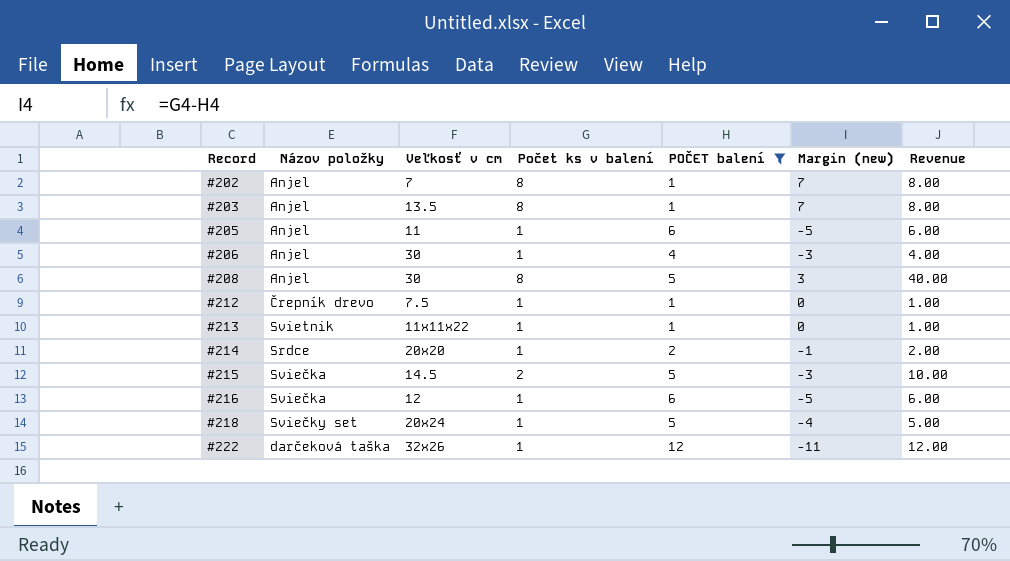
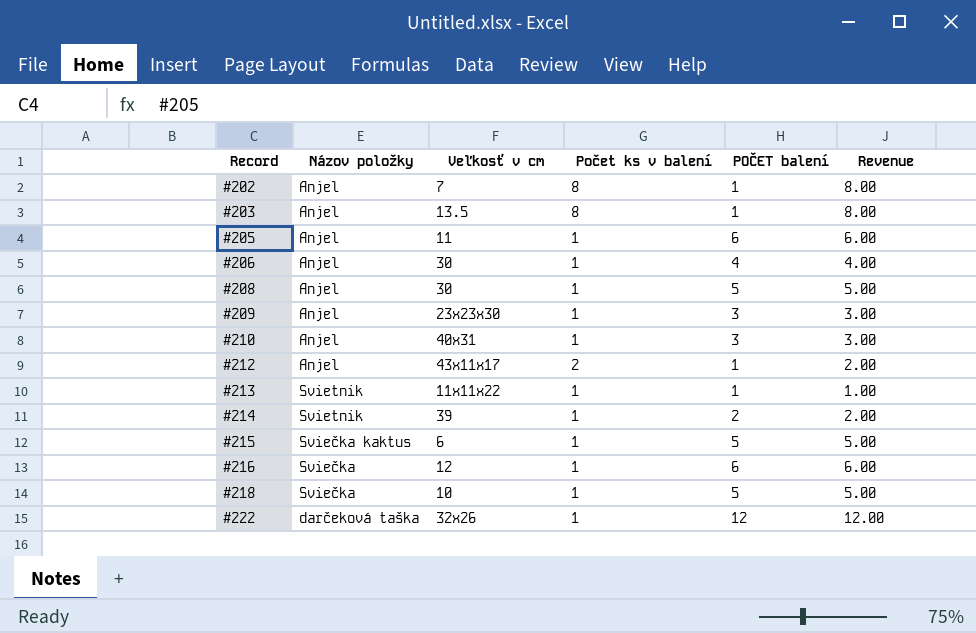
filter: POČET balení != 3 -> none
column Margin (new) | formula: [Počet ks v balení] - [POČET balení] -> none
#208 | Počet ks v balení: 8 -> 1
#208 | Revenue: 40.00 -> 5.00
#212 | Názov položky: Črepník drevo -> Anjel
#212 | Veľkosť v cm: 7.5 -> 43x11x17
#212 | Počet ks v balení: 1 -> 2
#212 | Revenue: 1.00 -> 2.00
#214 | Názov položky: Srdce -> Svietnik
#214 | Veľkosť v cm: 20x20 -> 39
#215 | Názov položky: Sviečka -> Sviečka kaktus
#215 | Veľkosť v cm: 14.5 -> 6
#215 | Počet ks v balení: 2 -> 1
#215 | Revenue: 10.00 -> 5.00
#218 | Názov položky: Sviečky set -> Sviečka
#218 | Veľkosť v cm: 20x24 -> 10

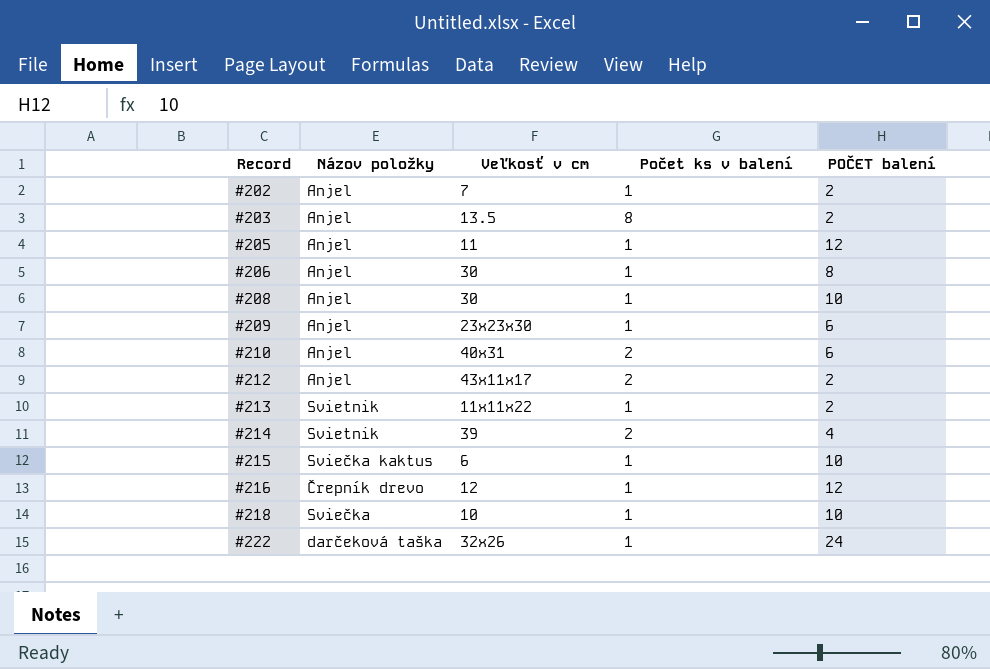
column Revenue | formula: [Počet ks v balení] * [POČET balení] -> none
#202 | Počet ks v balení: 8 -> 1
#202 | POČET balení: 1 -> 2
#203 | POČET balení: 1 -> 2
#205 | POČET balení: 6 -> 12
#206 | POČET balení: 4 -> 8
#208 | POČET balení: 5 -> 10
#209 | POČET balení: 3 -> 6
#210 | Počet ks v balení: 1 -> 2
#210 | POČET balení: 3 -> 6
#212 | POČET balení: 1 -> 2
#213 | POČET balení: 1 -> 2
#214 | Počet ks v balení: 1 -> 2
#214 | POČET balení: 2 -> 4
#215 | POČET balení: 5 -> 10
#216 | Názov položky: Sviečka -> Črepník drevo
#216 | POČET balení: 6 -> 12
#218 | POČET balení: 5 -> 10
#222 | POČET balení: 12 -> 24

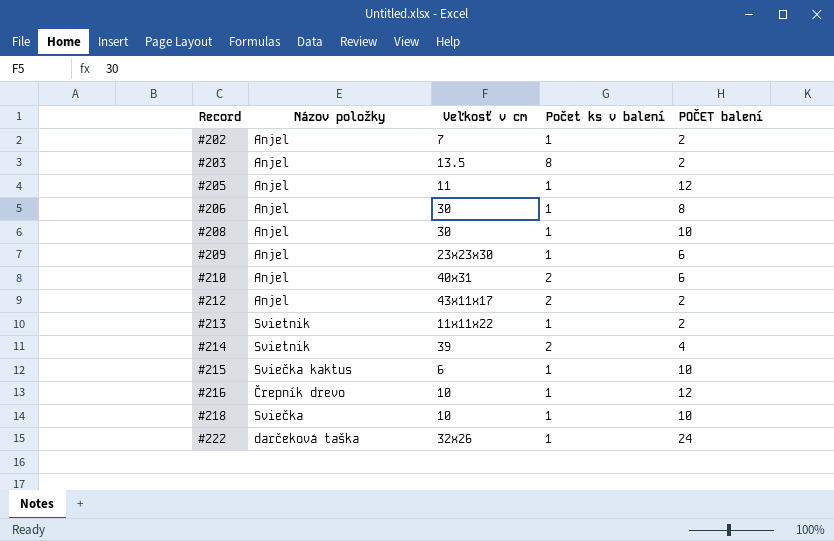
#216 | Veľkosť v cm: 12 -> 10

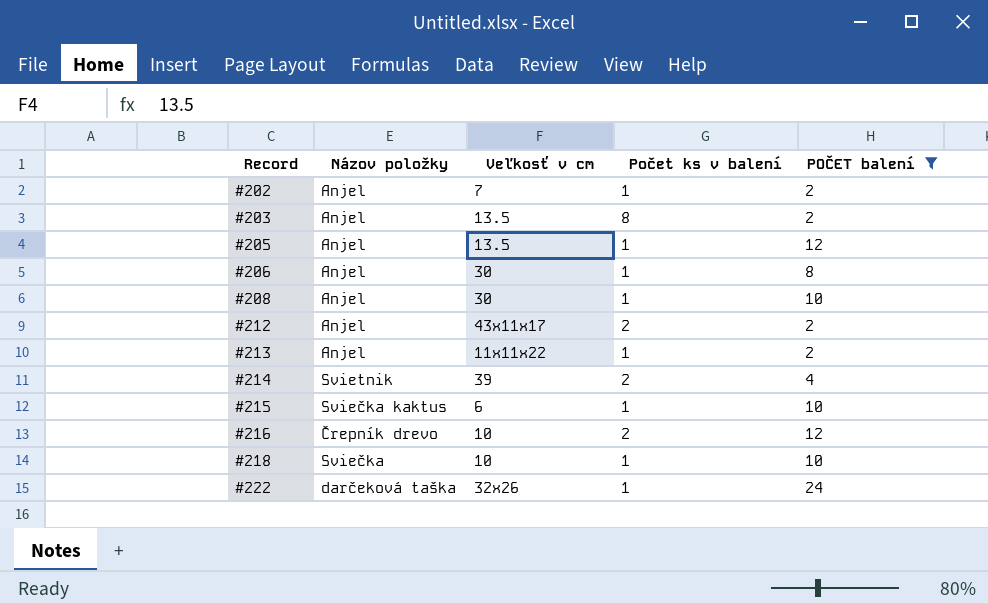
filter: none -> POČET balení != 6
#205 | Veľkosť v cm: 11 -> 13.5
#213 | Názov položky: Svietnik -> Anjel
#216 | Počet ks v balení: 1 -> 2

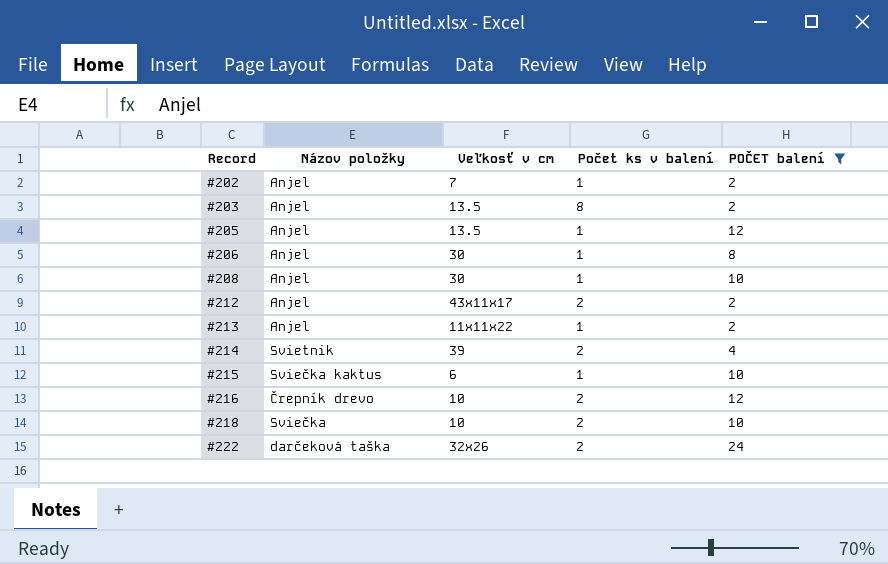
#218 | Počet ks v balení: 1 -> 2
#222 | Počet ks v balení: 1 -> 2

